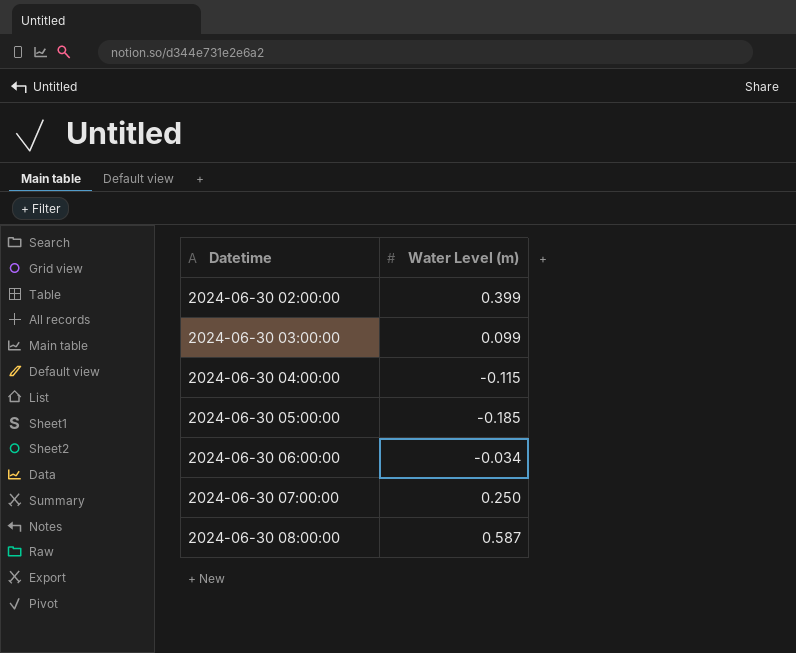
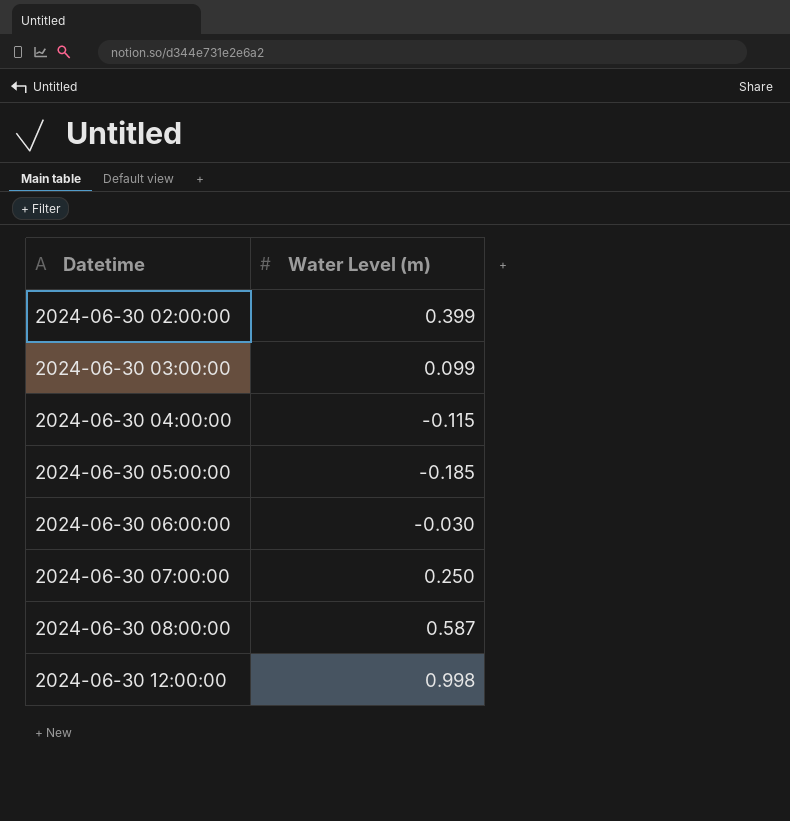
2024-06-30 06:00:00 | Water Level (m): -0.034 -> -0.030
row 2024-06-30 12:00:00: none -> 0.998

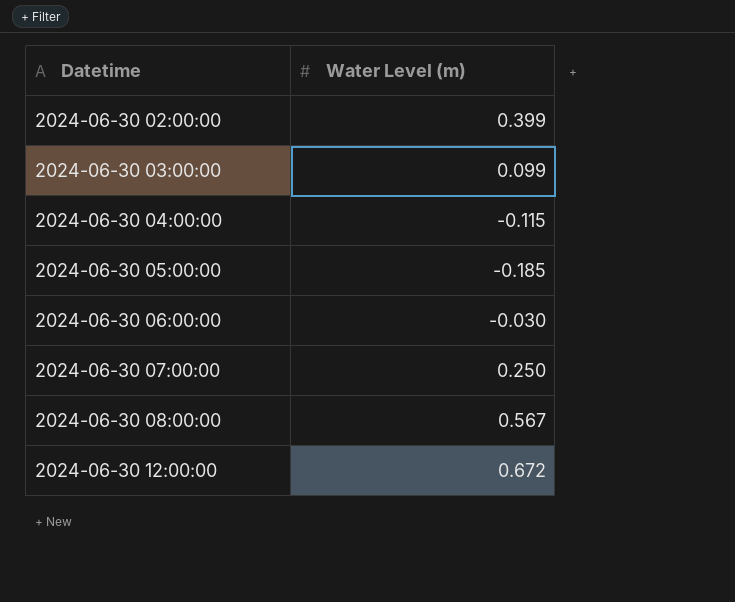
2024-06-30 08:00:00 | Water Level (m): 0.587 -> 0.567
2024-06-30 12:00:00 | Water Level (m): 0.998 -> 0.672

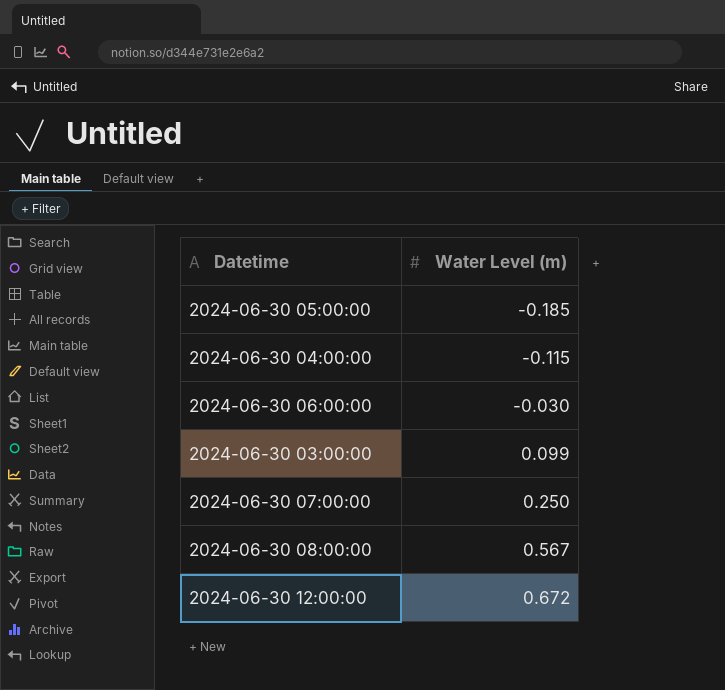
row order: Datetime ascending -> Water Level (m) ascending
row 2024-06-30 02:00:00: 0.399 -> none

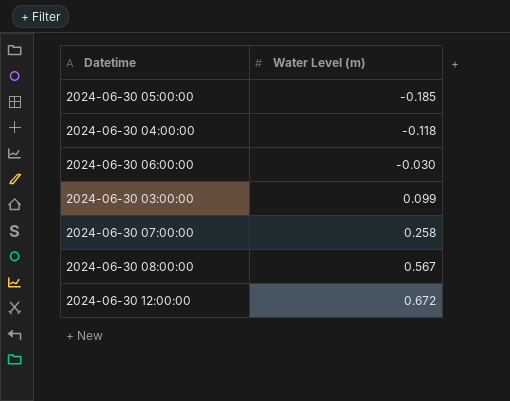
2024-06-30 04:00:00 | Water Level (m): -0.115 -> -0.118
2024-06-30 07:00:00 | Water Level (m): 0.250 -> 0.258

